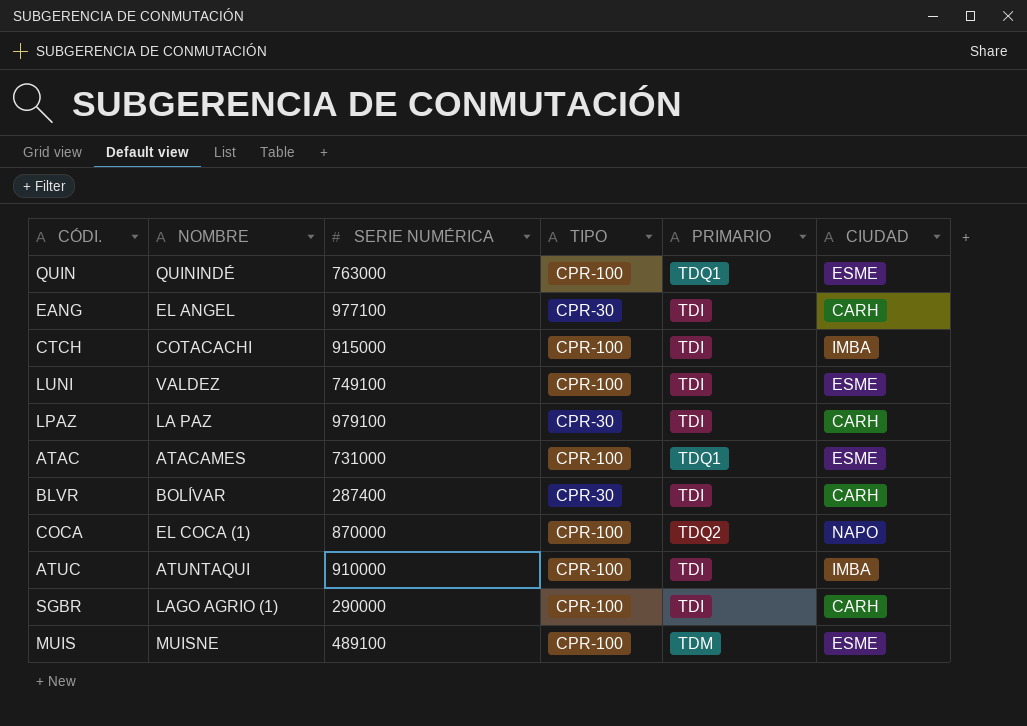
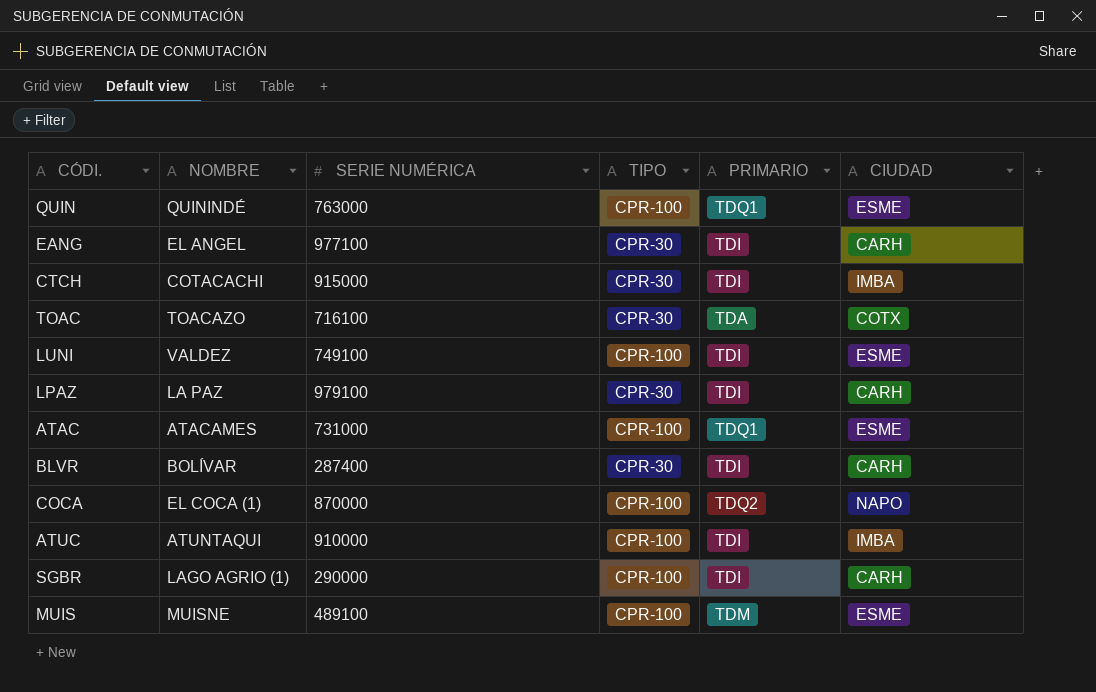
CTCH | TIPO: CPR-100 -> CPR-30
row TOAC: none -> TOACAZO | 716100 | CPR-30 | TDA | COTX

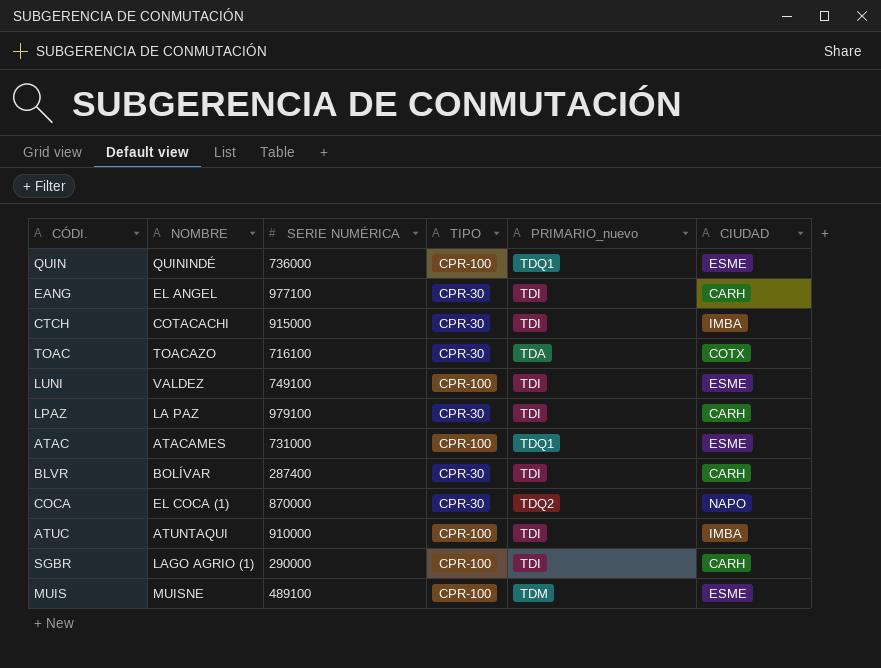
column name: PRIMARIO -> PRIMARIO_nuevo
QUIN | SERIE NUMÉRICA: 763000 -> 736000
COCA | TIPO: CPR-100 -> CPR-30

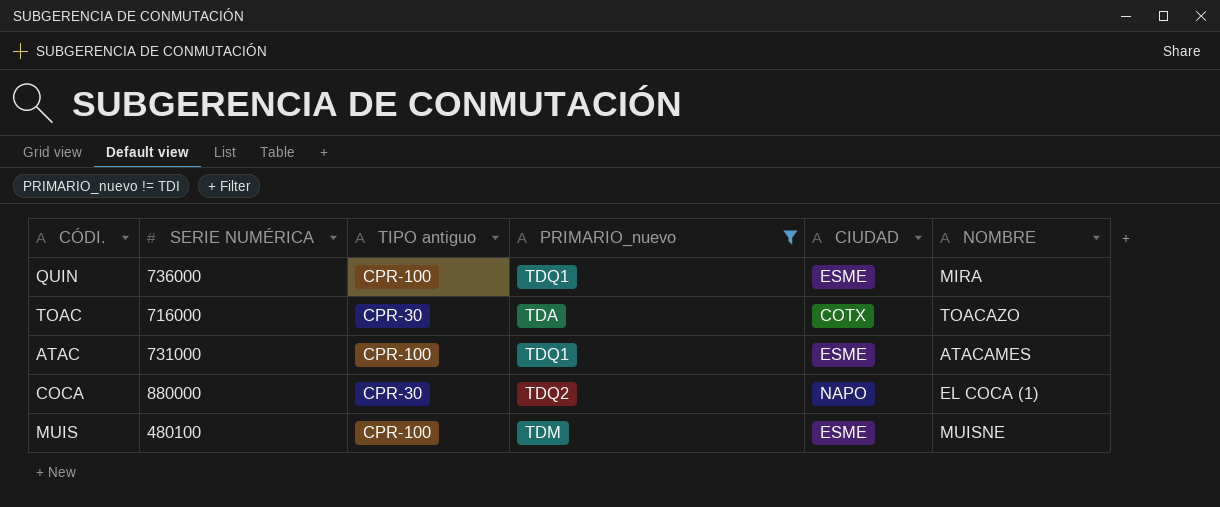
filter: none -> PRIMARIO_nuevo != TDI
column name: TIPO -> TIPO antiguo
column NOMBRE | position: 2 -> 6
QUIN | NOMBRE: QUININDÉ -> MIRA
TOAC | SERIE NUMÉRICA: 716100 -> 716000
COCA | SERIE NUMÉRICA: 870000 -> 880000
MUIS | SERIE NUMÉRICA: 489100 -> 480100

